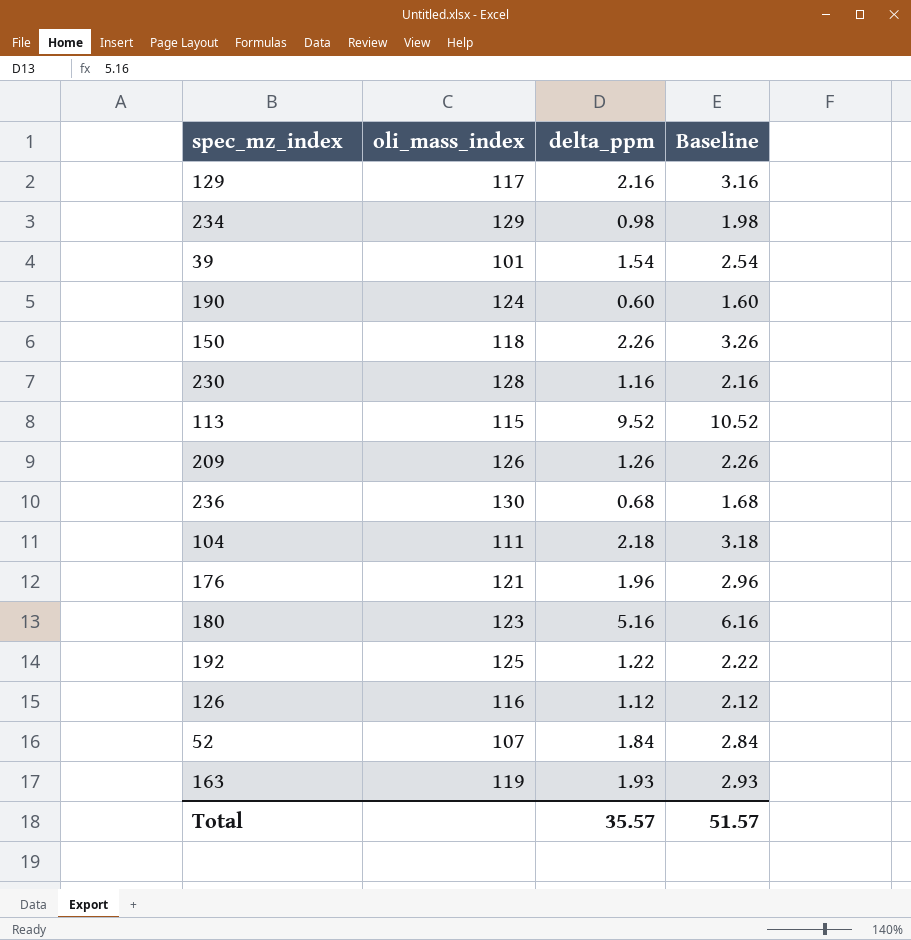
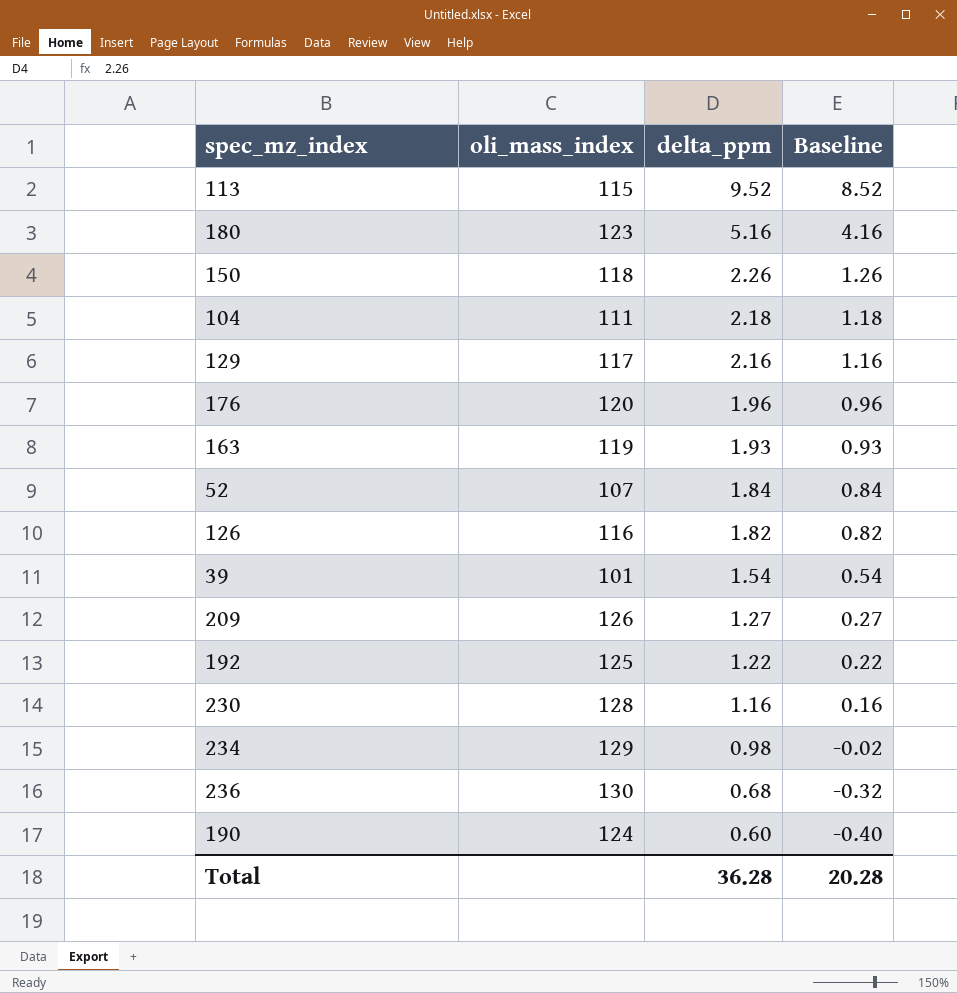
row order: none -> delta_ppm descending
column Baseline | formula: [delta_ppm] + 1 -> [delta_ppm] - 1
176 | oli_mass_index: 121 -> 120
126 | delta_ppm: 1.12 -> 1.82
209 | delta_ppm: 1.26 -> 1.27
Total | delta_ppm: 35.57 -> 36.28
Total | Baseline: 51.57 -> 20.28

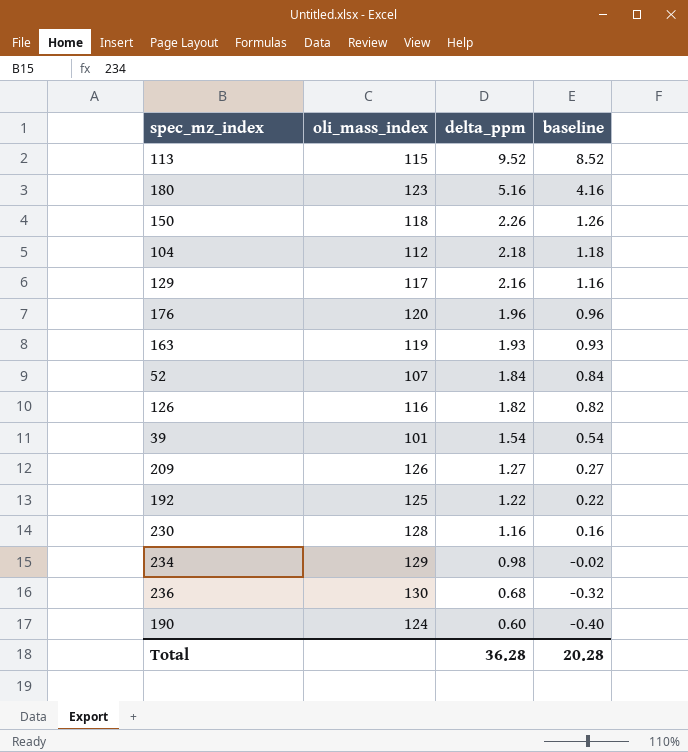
column name: Baseline -> baseline
104 | oli_mass_index: 111 -> 112

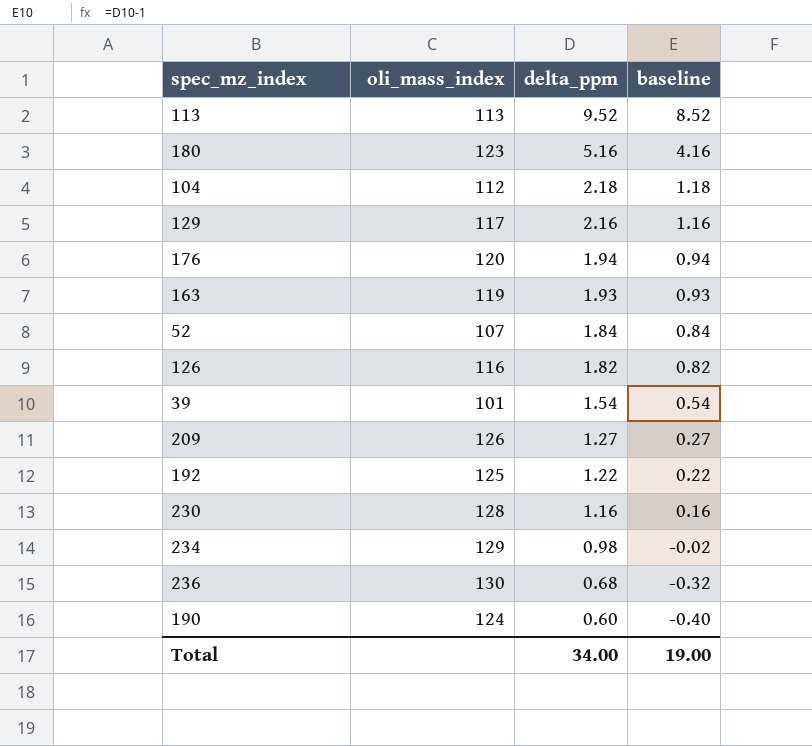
row 150: 118 | 2.26 | 1.26 -> none
113 | oli_mass_index: 115 -> 113
176 | delta_ppm: 1.96 -> 1.94
176 | baseline: 0.96 -> 0.94
Total | delta_ppm: 36.28 -> 34.00
Total | baseline: 20.28 -> 19.00

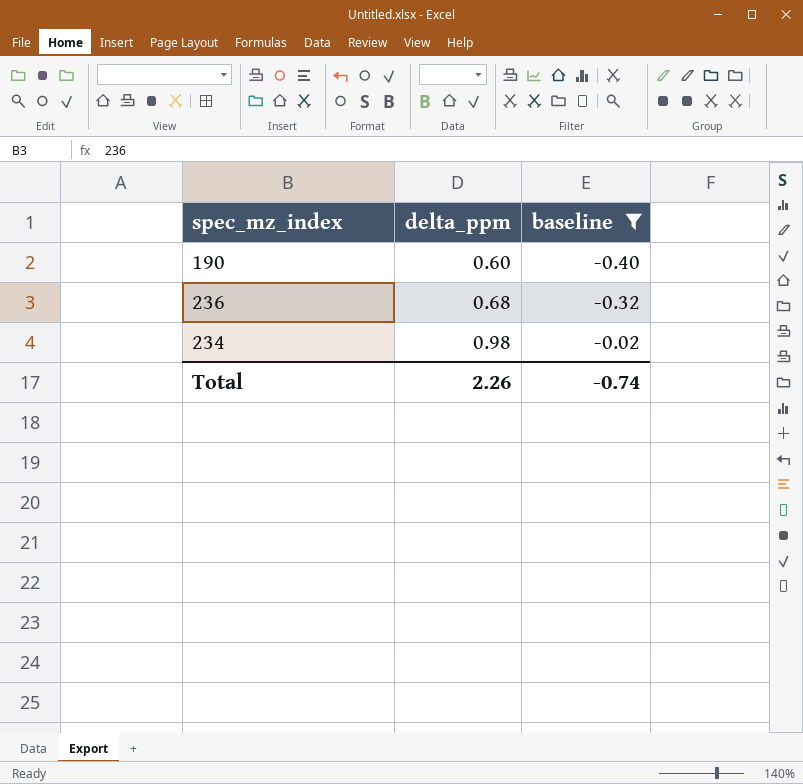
filter: none -> baseline <= -0.02
row order: delta_ppm descending -> delta_ppm ascending
column oli_mass_index | position: 2 -> none
Total | delta_ppm: 34.00 -> 2.26
Total | baseline: 19.00 -> -0.74

